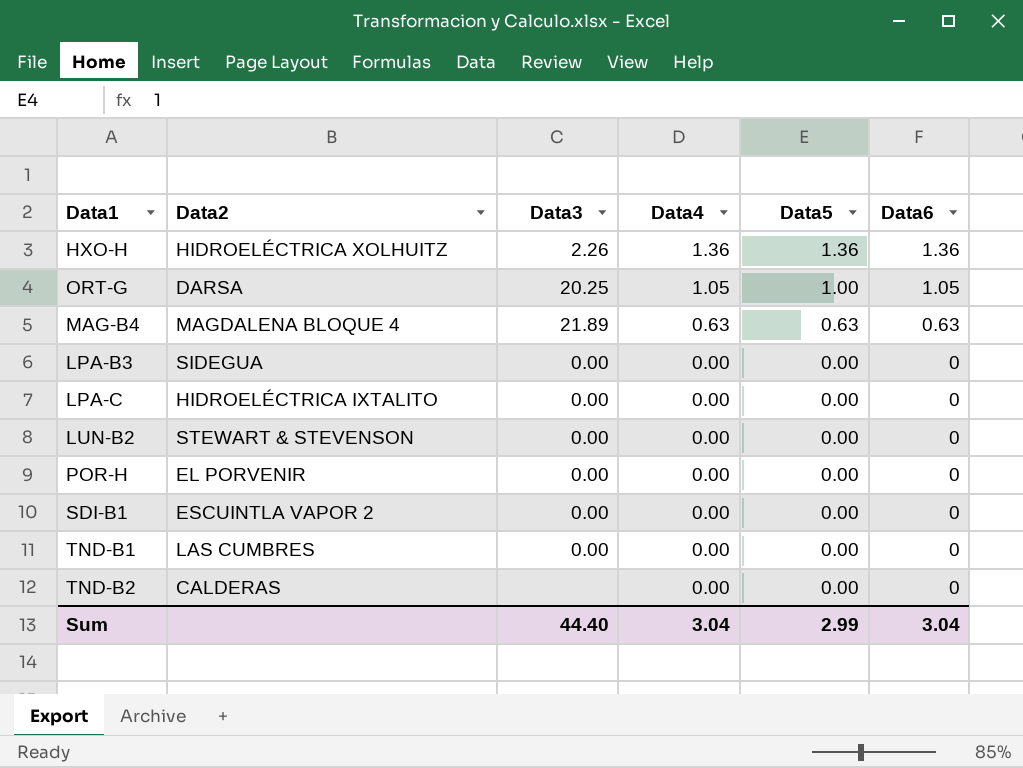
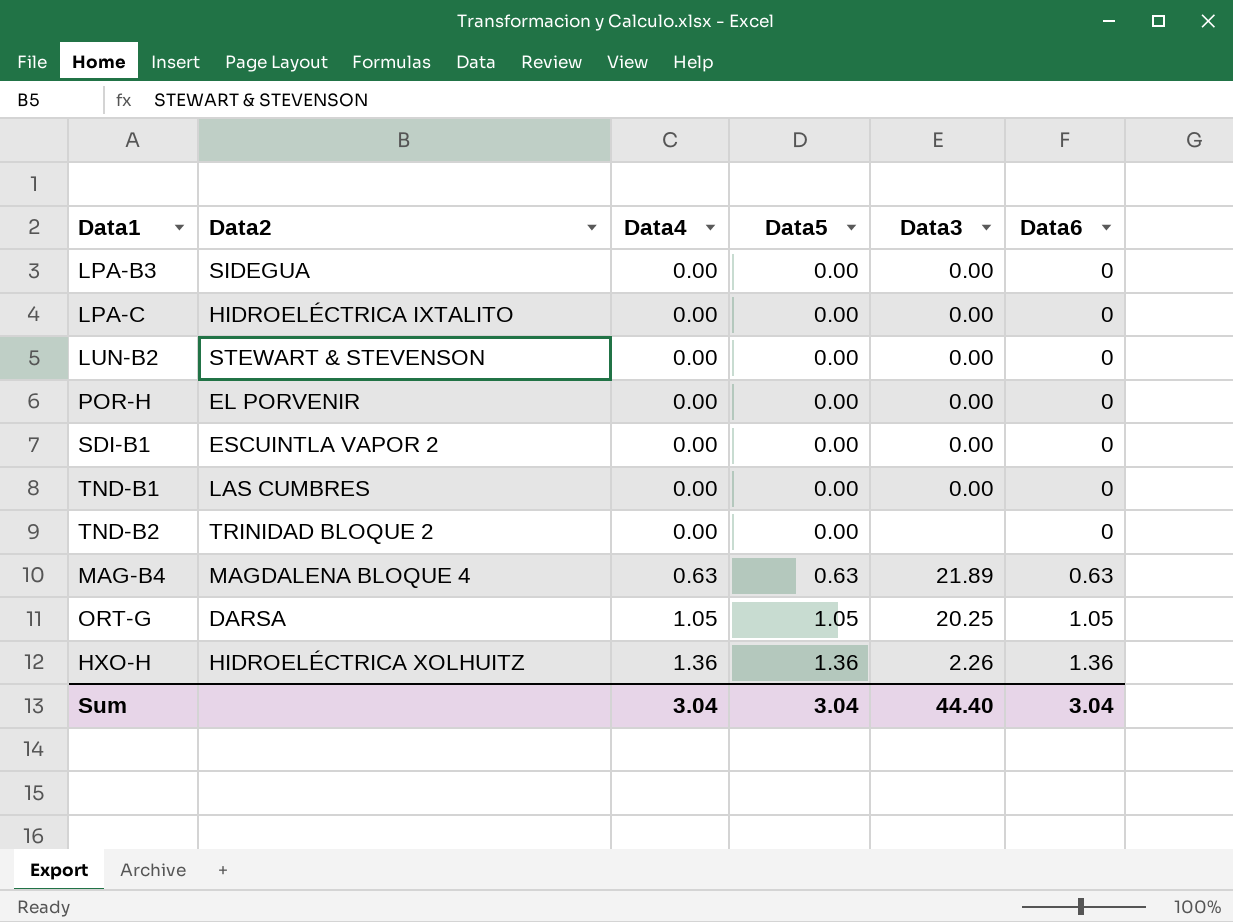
row order: Data4 descending -> Data4 ascending
column Data3 | position: 3 -> 5
TND-B2 | Data2: CALDERAS -> TRINIDAD BLOQUE 2
ORT-G | Data5: 1.00 -> 1.05
Sum | Data5: 2.99 -> 3.04

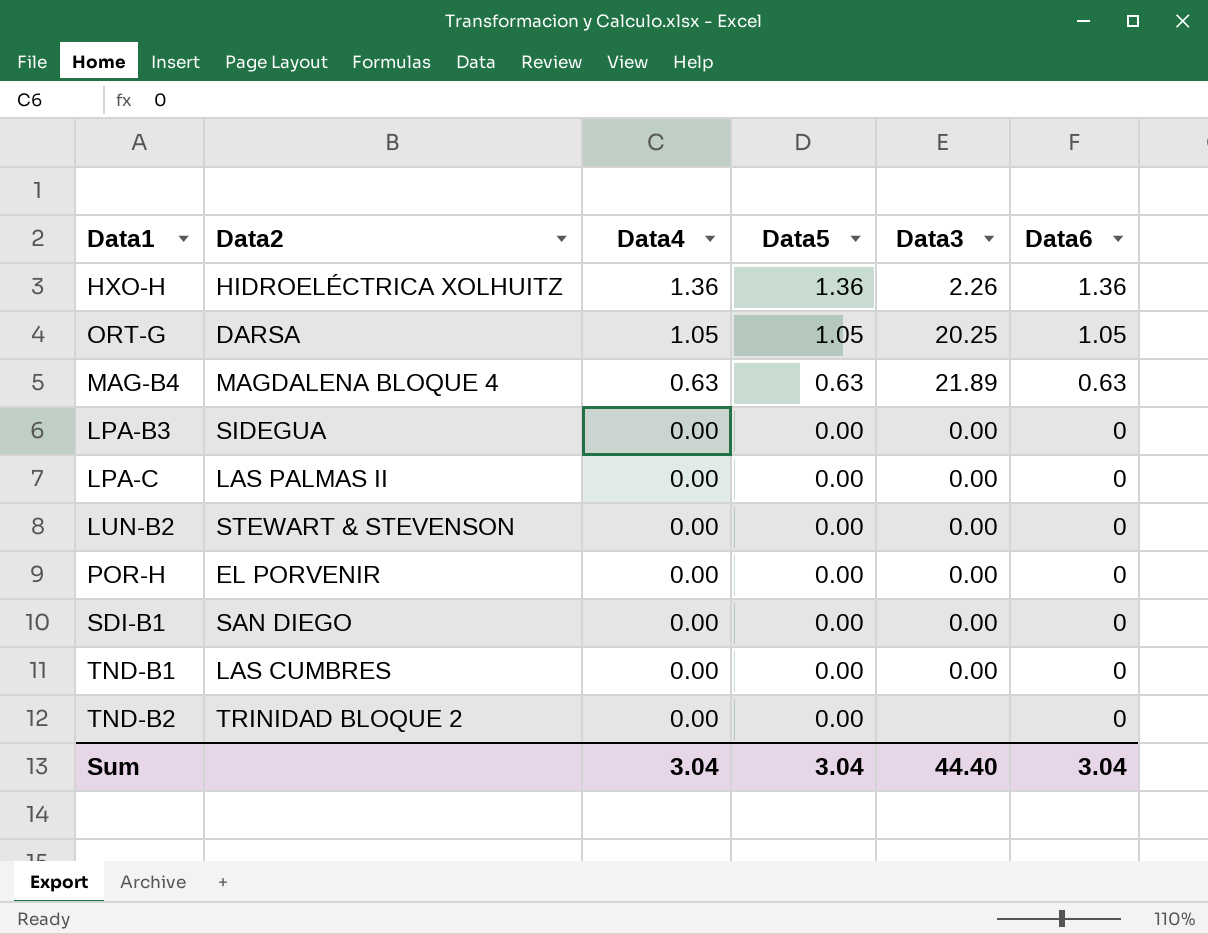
row order: Data4 ascending -> Data4 descending
LPA-C | Data2: HIDROELÉCTRICA IXTALITO -> LAS PALMAS II
SDI-B1 | Data2: ESCUINTLA VAPOR 2 -> SAN DIEGO

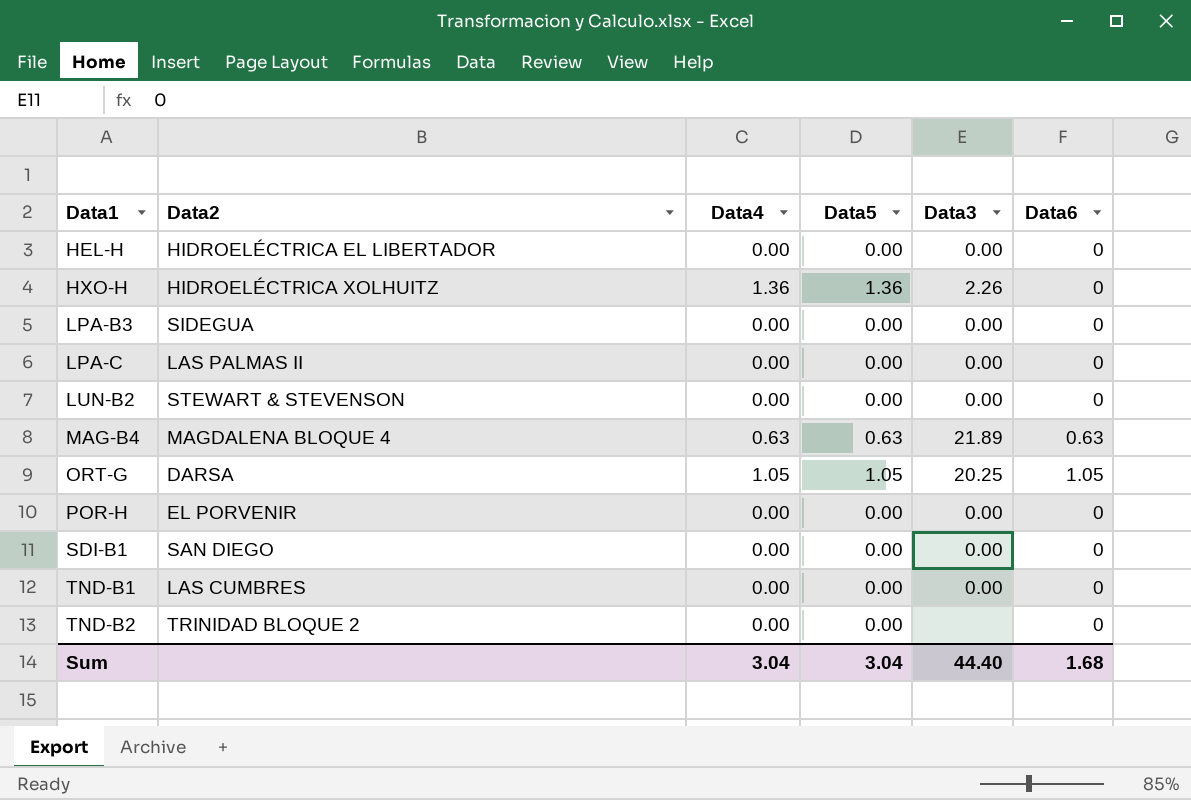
row order: Data4 descending -> Data1 ascending
row HEL-H: none -> HIDROELÉCTRICA EL LIBERTADOR | 0.00 | 0.00 | 0.00 | 0
HXO-H | Data6: 1.36 -> 0
Sum | Data6: 3.04 -> 1.68

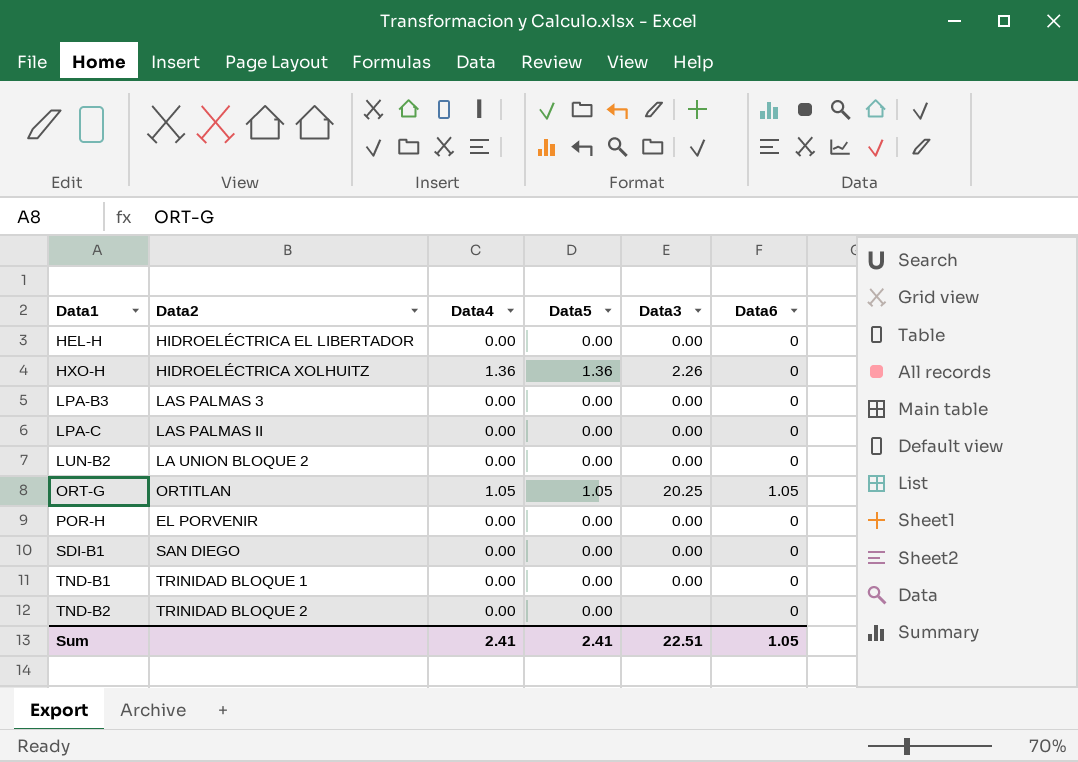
row MAG-B4: MAGDALENA BLOQUE 4 | 0.63 | 0.63 | 21.89 | 0.63 -> none
LPA-B3 | Data2: SIDEGUA -> LAS PALMAS 3
LUN-B2 | Data2: STEWART & STEVENSON -> LA UNION BLOQUE 2
ORT-G | Data2: DARSA -> ORTITLAN
TND-B1 | Data2: LAS CUMBRES -> TRINIDAD BLOQUE 1
Sum | Data4: 3.04 -> 2.41
Sum | Data5: 3.04 -> 2.41
Sum | Data3: 44.40 -> 22.51
Sum | Data6: 1.68 -> 1.05

